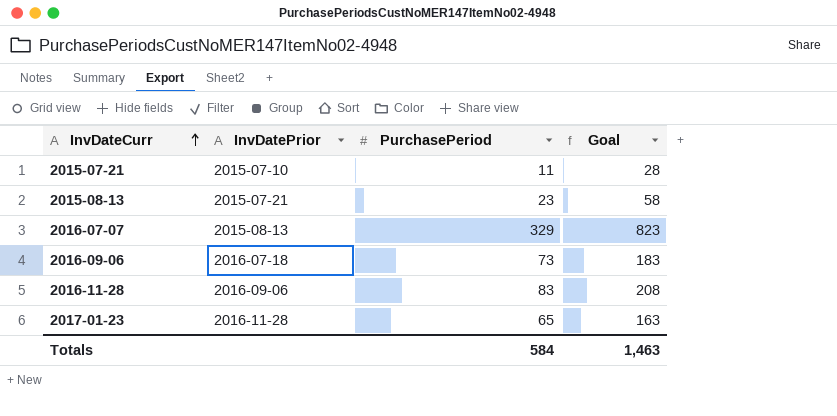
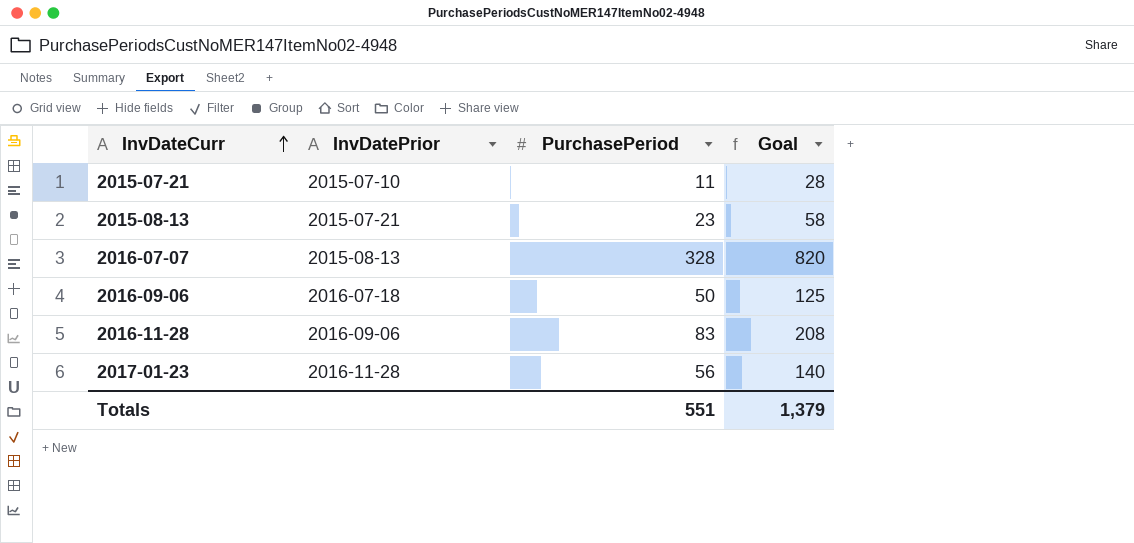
2016-07-07 | PurchasePeriod: 329 -> 328
2016-07-07 | Goal: 823 -> 820
2016-09-06 | PurchasePeriod: 73 -> 50
2016-09-06 | Goal: 183 -> 125
2017-01-23 | PurchasePeriod: 65 -> 56
2017-01-23 | Goal: 163 -> 140
Totals | PurchasePeriod: 584 -> 551
Totals | Goal: 1,463 -> 1,379

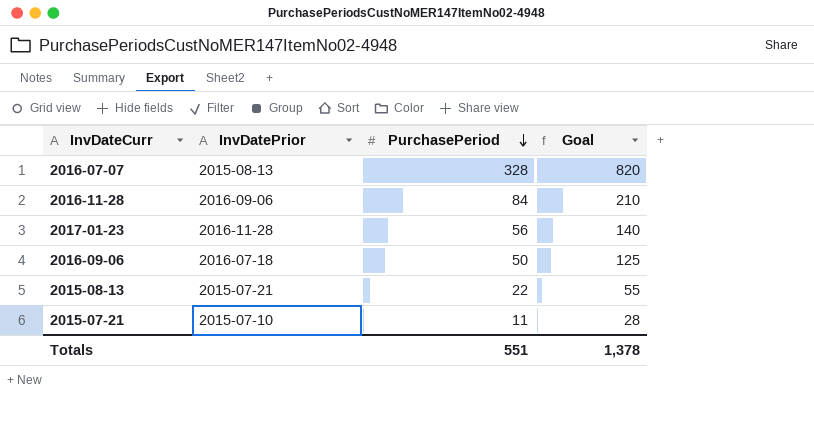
row order: InvDateCurr ascending -> PurchasePeriod descending
2016-11-28 | PurchasePeriod: 83 -> 84
2016-11-28 | Goal: 208 -> 210
2015-08-13 | PurchasePeriod: 23 -> 22
2015-08-13 | Goal: 58 -> 55
Totals | Goal: 1,379 -> 1,378

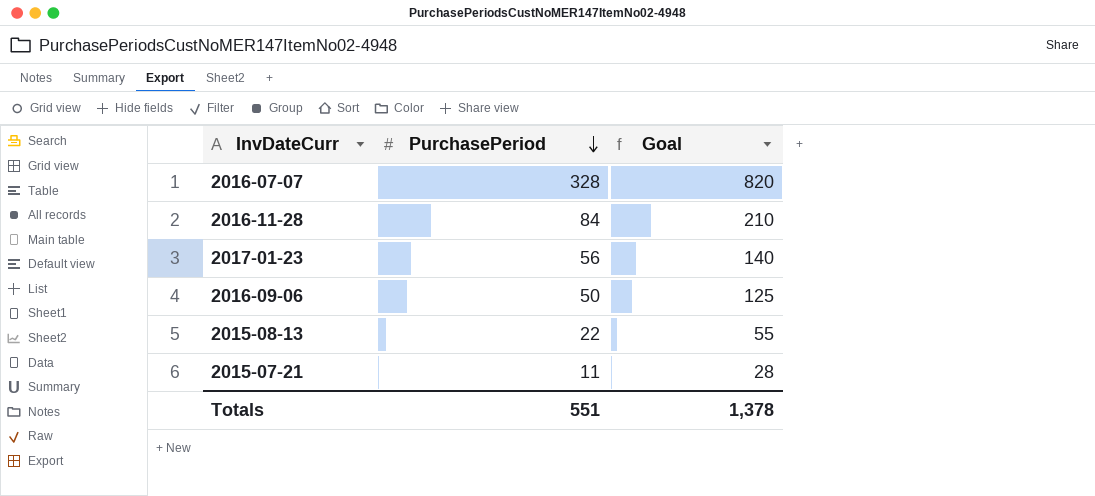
column InvDatePrior | position: 2 -> none

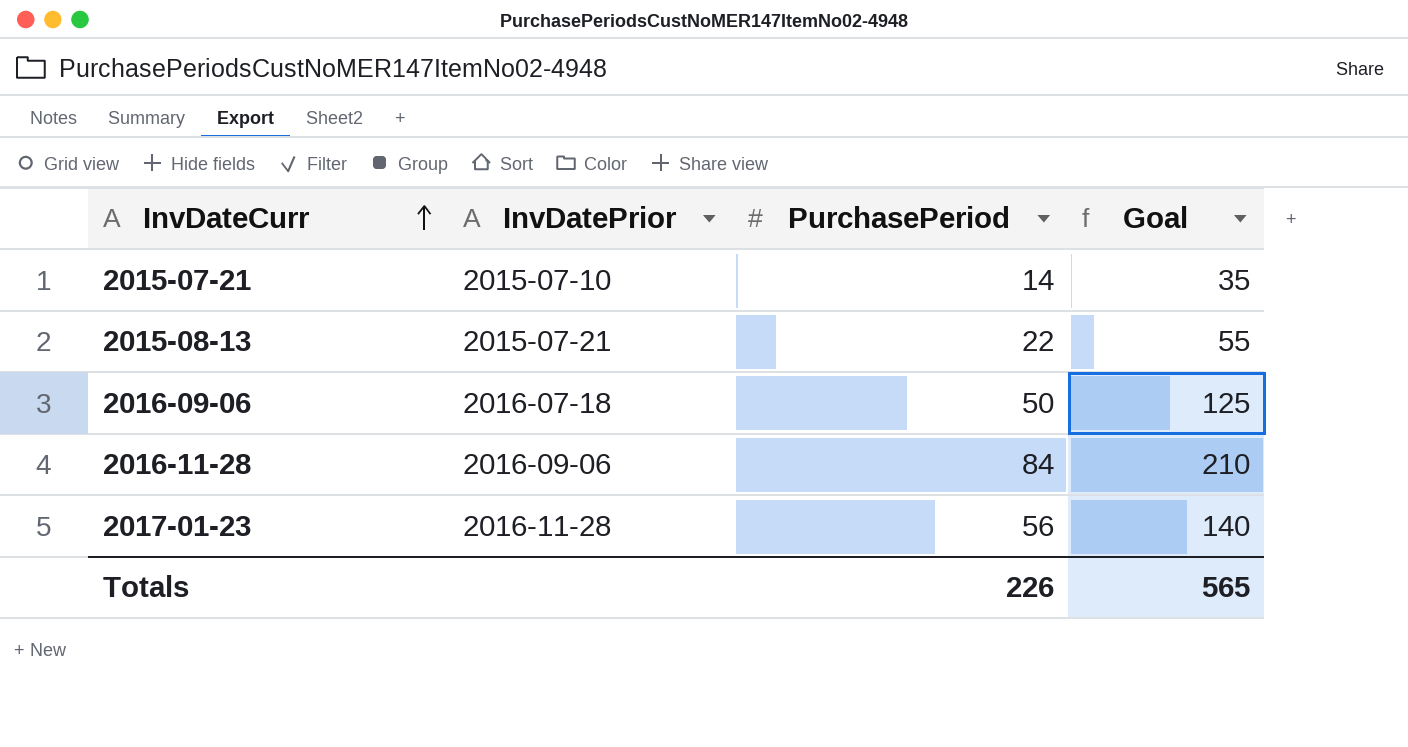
row order: PurchasePeriod descending -> InvDateCurr ascending
column InvDatePrior | position: none -> 2
row 2016-07-07: 328 | 820 -> none
2015-07-21 | PurchasePeriod: 11 -> 14
2015-07-21 | Goal: 28 -> 35
Totals | PurchasePeriod: 551 -> 226
Totals | Goal: 1,378 -> 565

